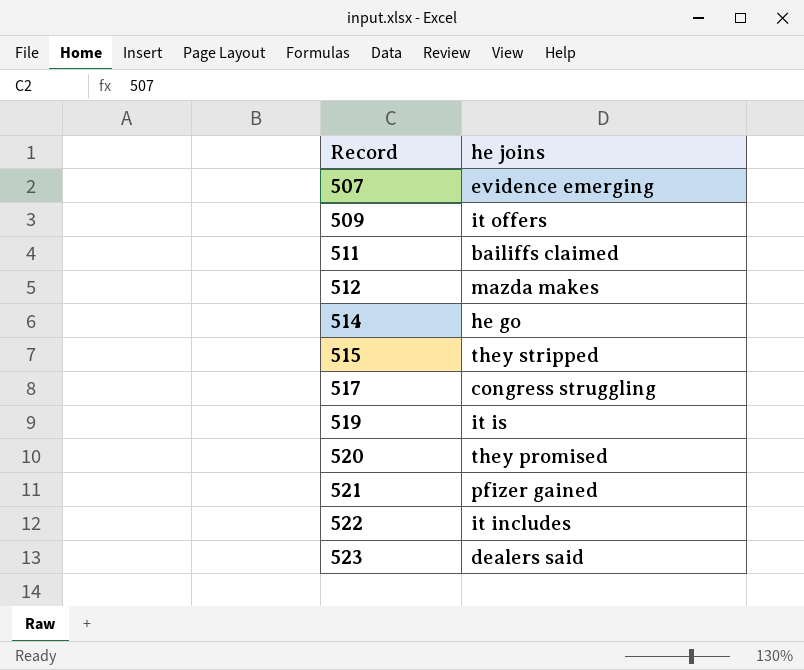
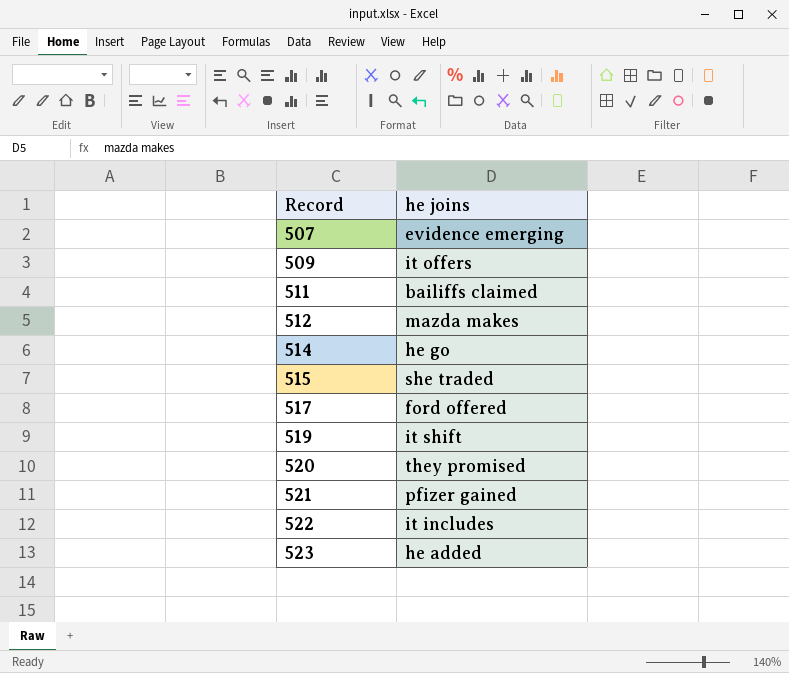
515 | he joins: they stripped -> she traded
517 | he joins: congress struggling -> ford offered
519 | he joins: it is -> it shift
523 | he joins: dealers said -> he added

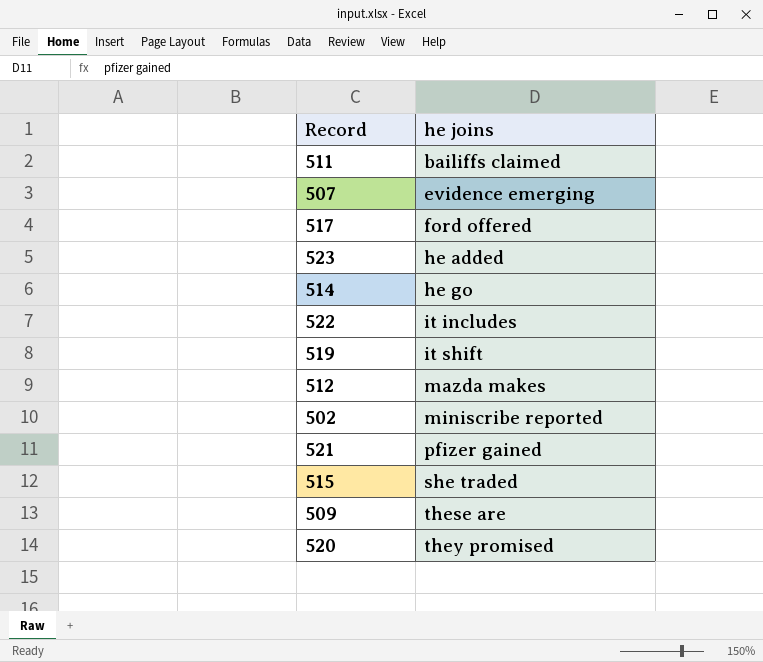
row order: Record ascending -> he joins ascending
row 502: none -> miniscribe reported
509 | he joins: it offers -> these are

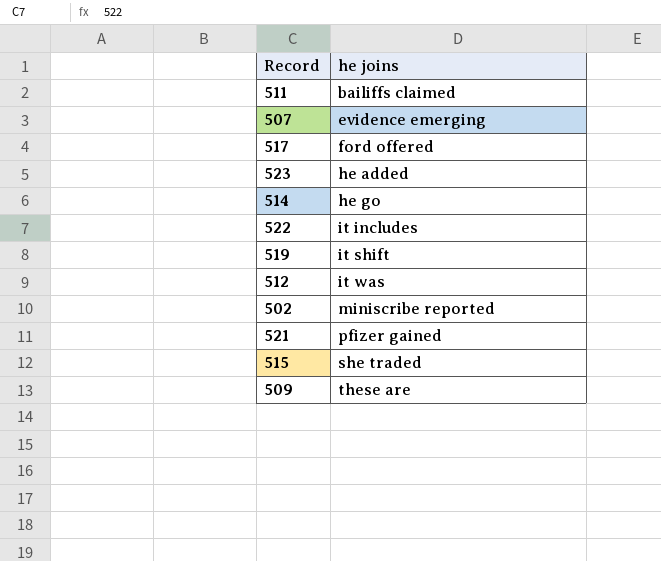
row 520: they promised -> none
512 | he joins: mazda makes -> it was

